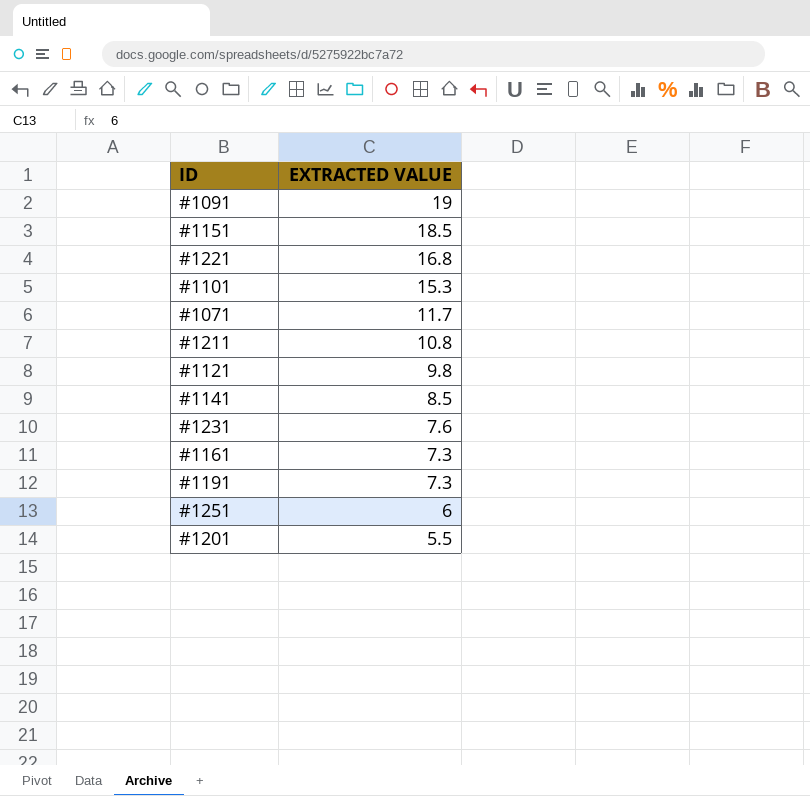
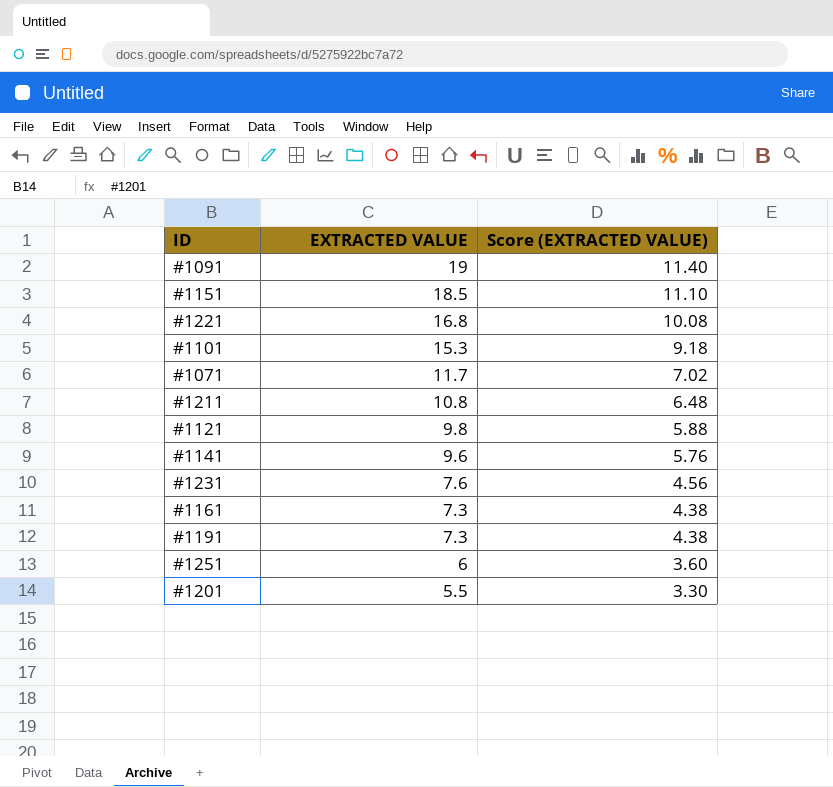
column Score (EXTRACTED VALUE) | formula: none -> [EXTRACTED VALUE] * 0.6
#1141 | EXTRACTED VALUE: 8.5 -> 9.6

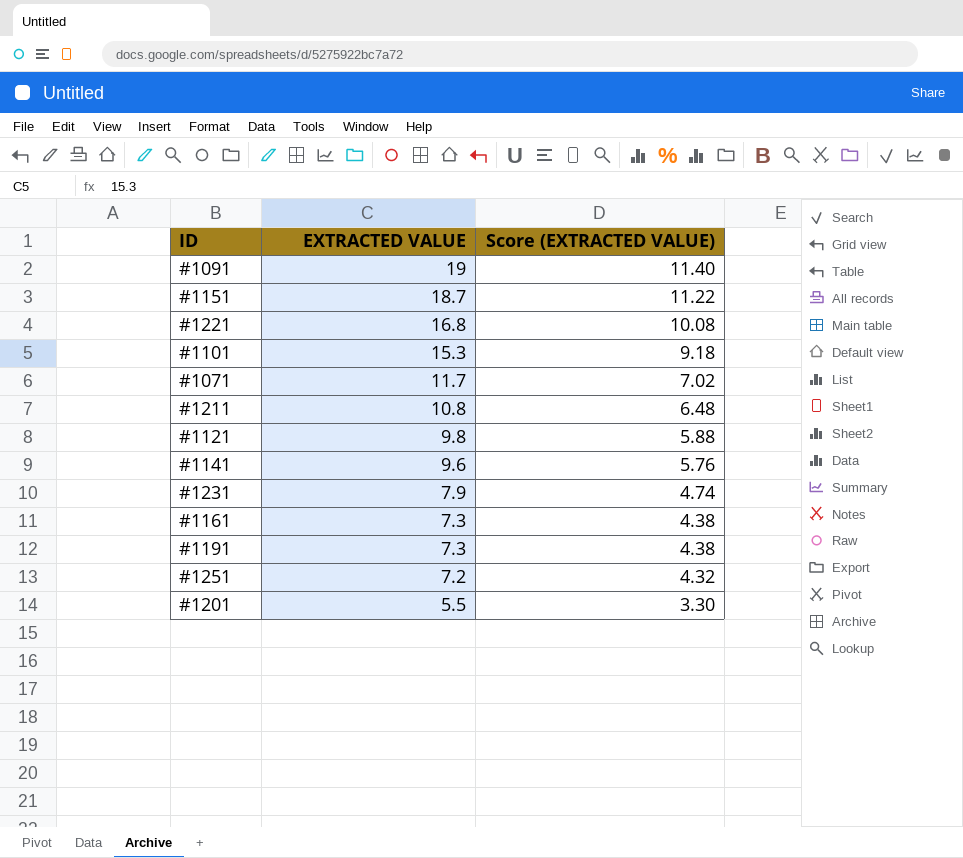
#1151 | EXTRACTED VALUE: 18.5 -> 18.7
#1151 | Score (EXTRACTED VALUE): 11.10 -> 11.22
#1231 | EXTRACTED VALUE: 7.6 -> 7.9
#1231 | Score (EXTRACTED VALUE): 4.56 -> 4.74
#1251 | EXTRACTED VALUE: 6 -> 7.2
#1251 | Score (EXTRACTED VALUE): 3.60 -> 4.32

